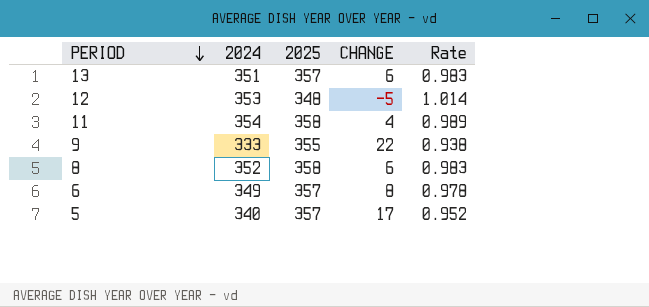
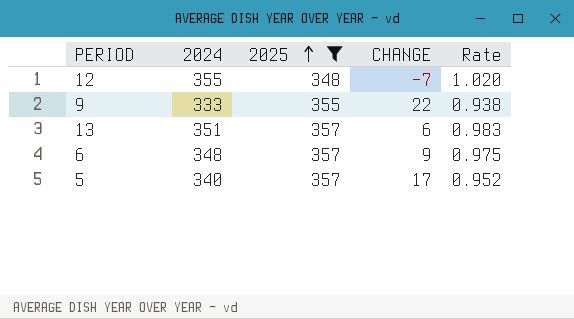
filter: none -> 2025 != 358
row order: PERIOD descending -> 2025 ascending
12 | 2024: 353 -> 355
12 | CHANGE: -5 -> -7
12 | Rate: 1.014 -> 1.020
6 | 2024: 349 -> 348
6 | CHANGE: 8 -> 9
6 | Rate: 0.978 -> 0.975

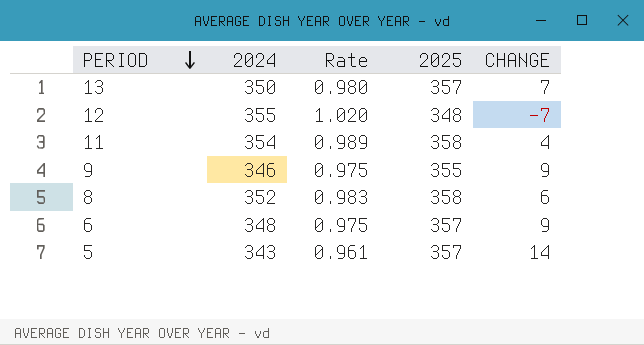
filter: 2025 != 358 -> none
row order: 2025 ascending -> PERIOD descending
column Rate | position: 5 -> 3
13 | 2024: 351 -> 350
13 | Rate: 0.983 -> 0.980
13 | CHANGE: 6 -> 7
9 | 2024: 333 -> 346
9 | Rate: 0.938 -> 0.975
9 | CHANGE: 22 -> 9
5 | 2024: 340 -> 343
5 | Rate: 0.952 -> 0.961
5 | CHANGE: 17 -> 14

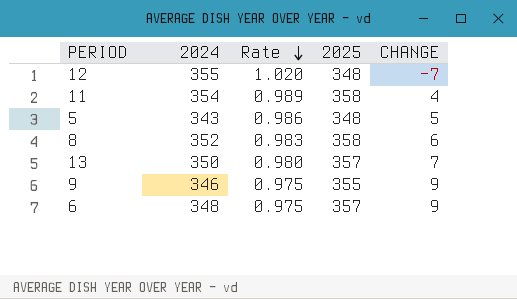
row order: PERIOD descending -> Rate descending
5 | Rate: 0.961 -> 0.986
5 | 2025: 357 -> 348
5 | CHANGE: 14 -> 5

